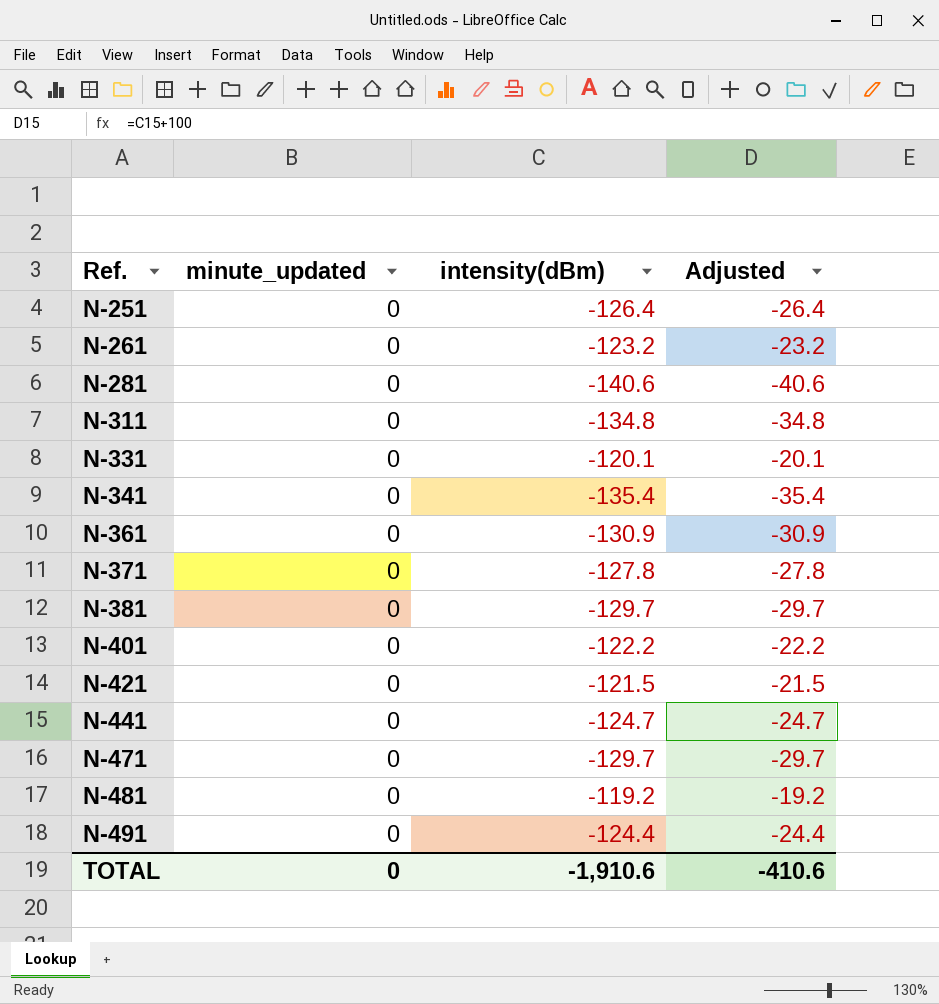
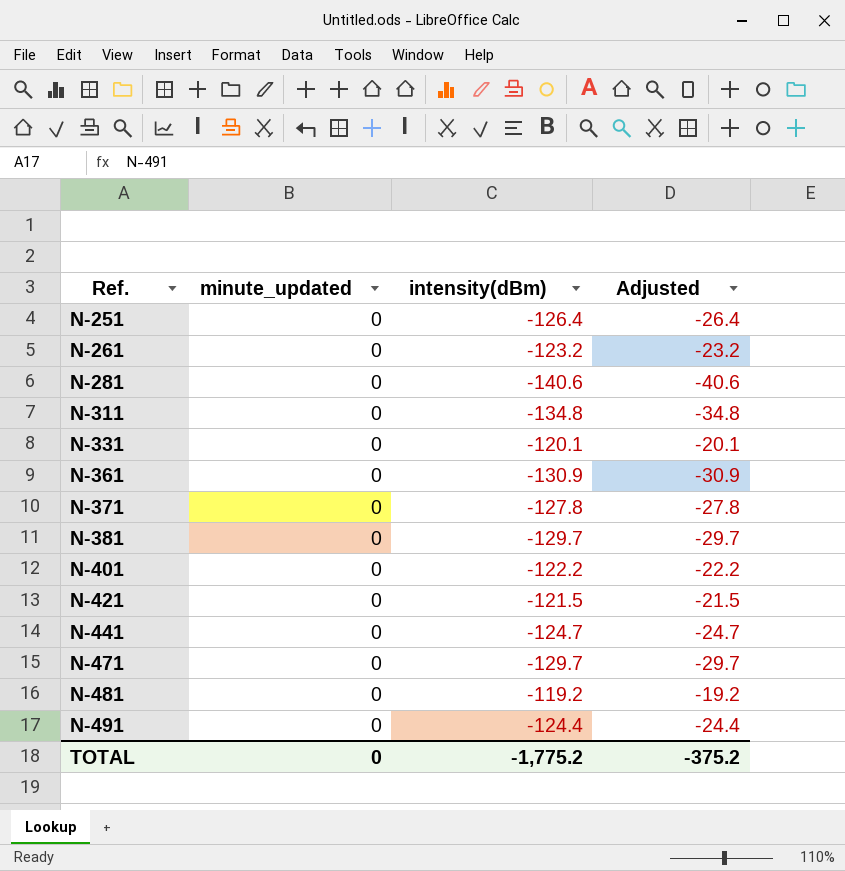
row N-341: 0 | -135.4 | -35.4 -> none
TOTAL | intensity(dBm): -1,910.6 -> -1,775.2
TOTAL | Adjusted: -410.6 -> -375.2

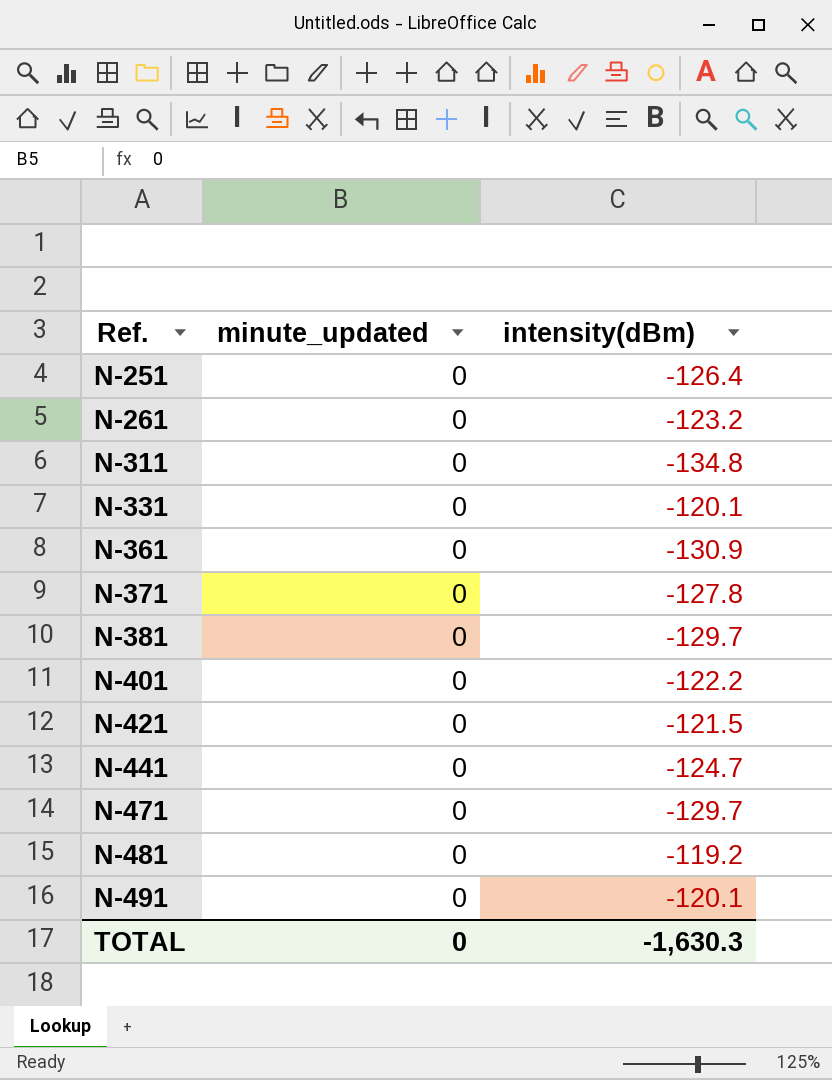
column Adjusted | formula: [intensity(dBm)] + 100 -> none
row N-281: 0 | -140.6 | -40.6 -> none
N-491 | intensity(dBm): -124.4 -> -120.1
TOTAL | intensity(dBm): -1,775.2 -> -1,630.3

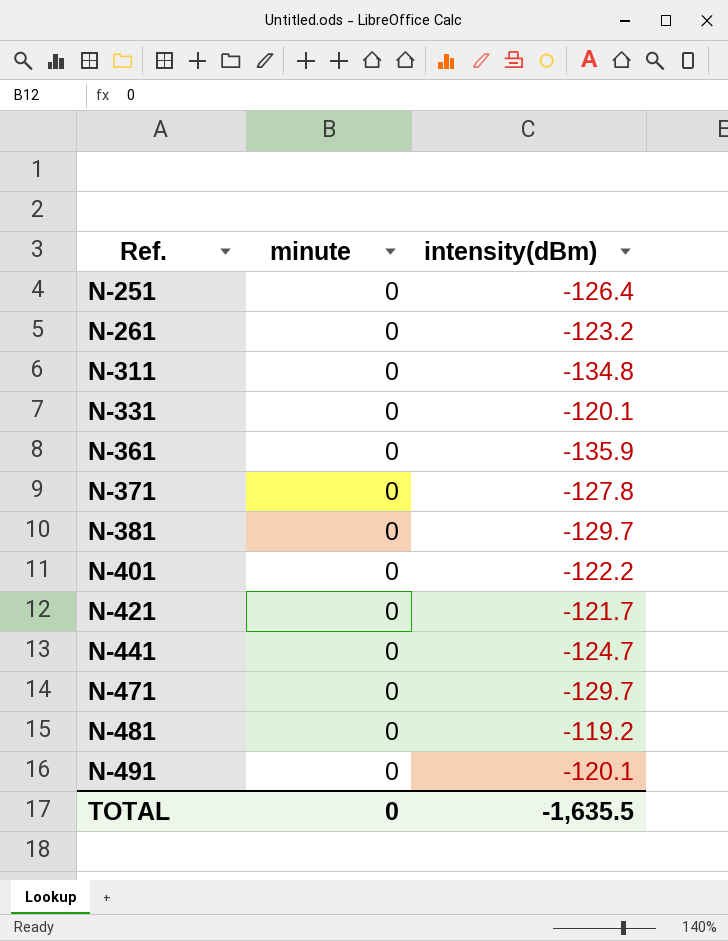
column name: minute_updated -> minute
N-361 | intensity(dBm): -130.9 -> -135.9
N-421 | intensity(dBm): -121.5 -> -121.7
TOTAL | intensity(dBm): -1,630.3 -> -1,635.5

